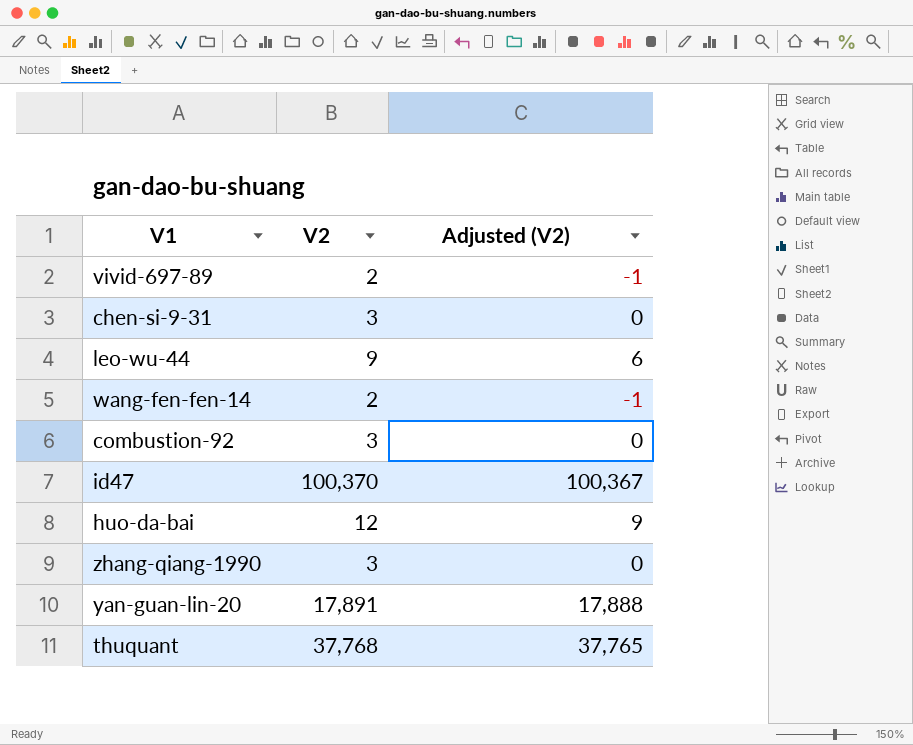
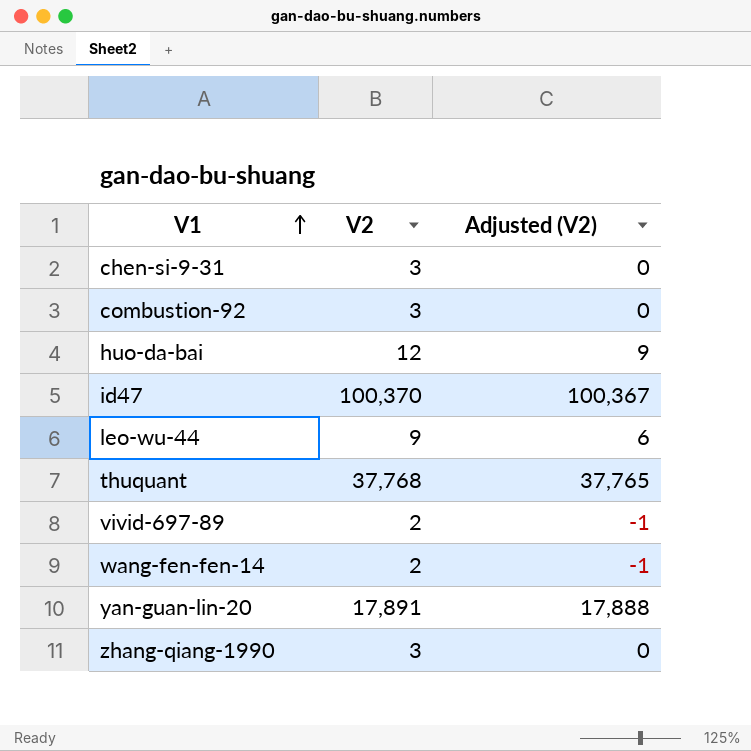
row order: none -> V1 ascending

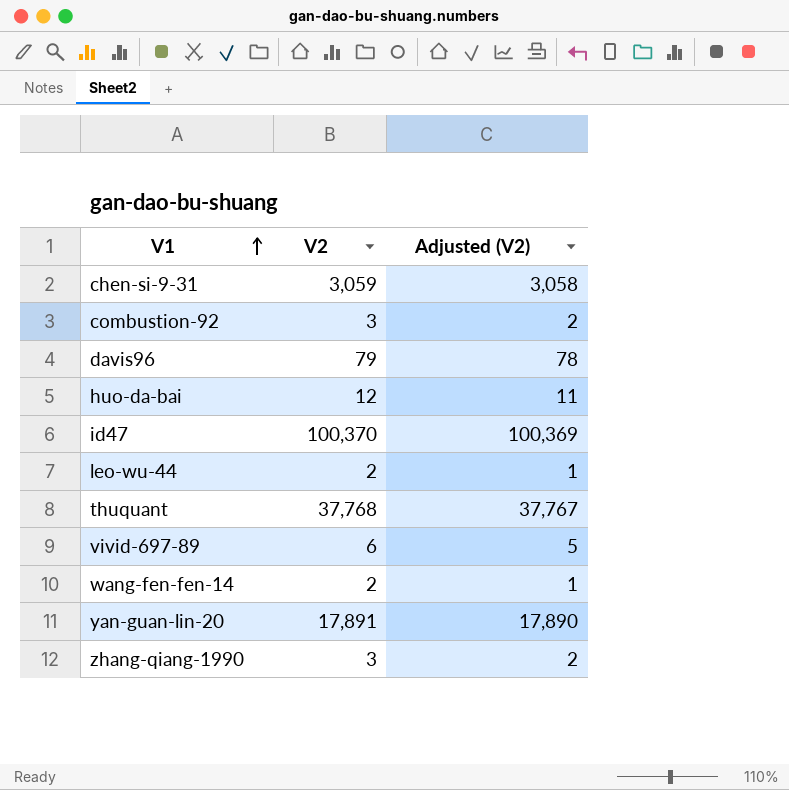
column Adjusted (V2) | formula: [V2] - 3 -> [V2] - 1
chen-si-9-31 | V2: 3 -> 3,059
row davis96: none -> 79 | 78
leo-wu-44 | V2: 9 -> 2
vivid-697-89 | V2: 2 -> 6

